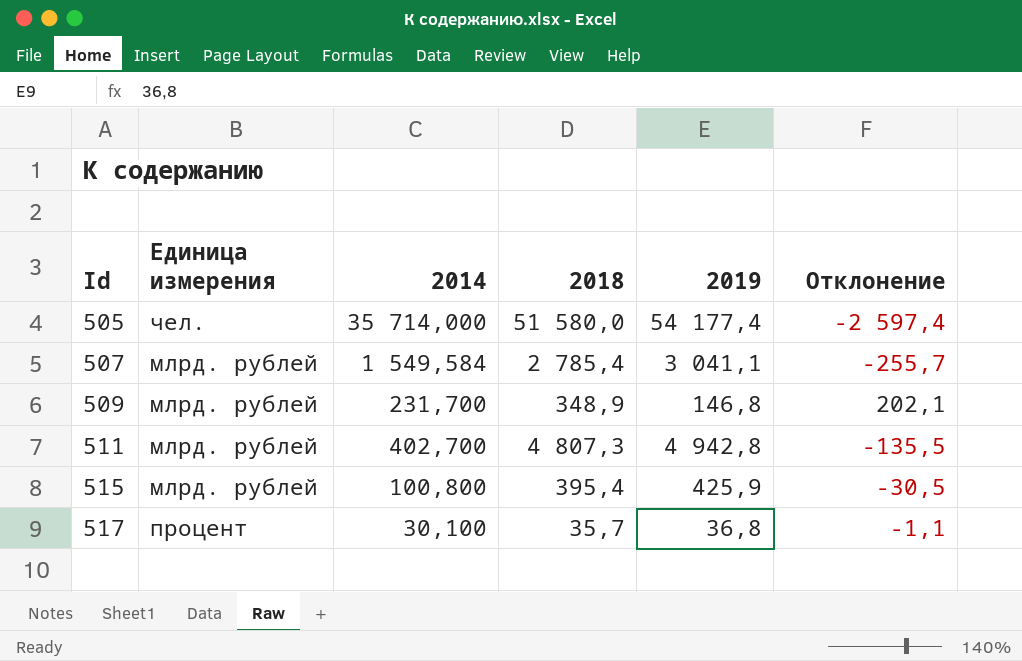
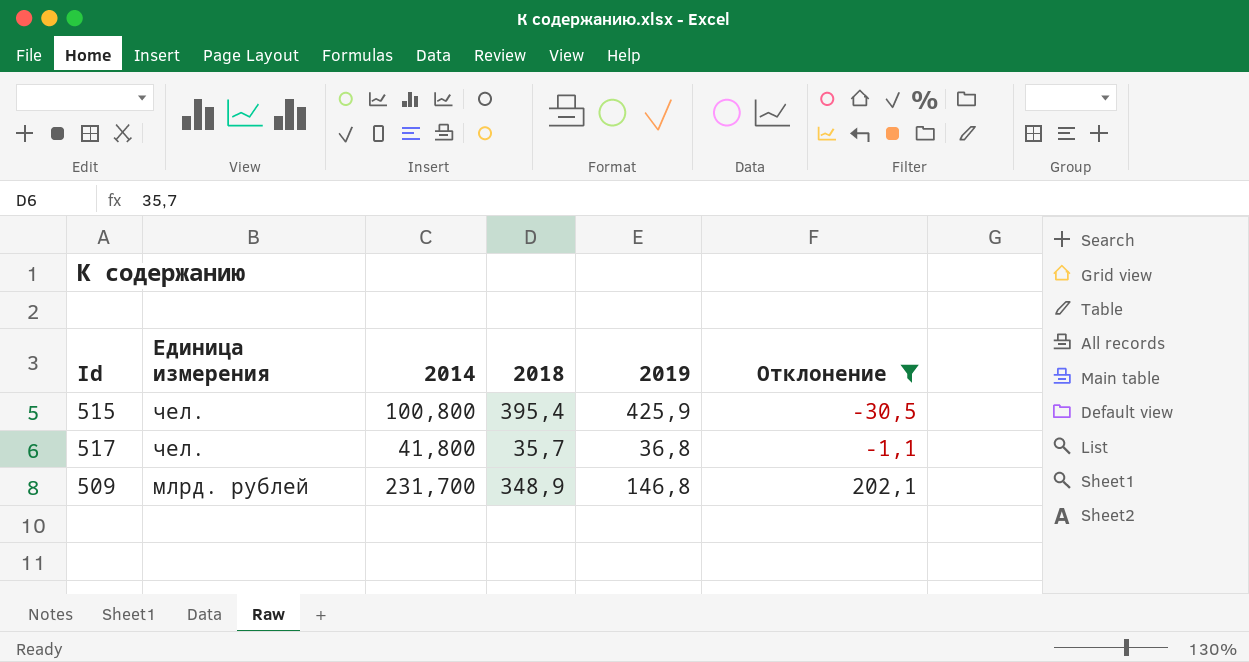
filter: none -> Отклонение >= -30,5
row order: Id ascending -> Единица измерения descending
515 | Единица измерения: млрд. рублей -> чел.
517 | Единица измерения: процент -> чел.
517 | 2014: 30,100 -> 41,800

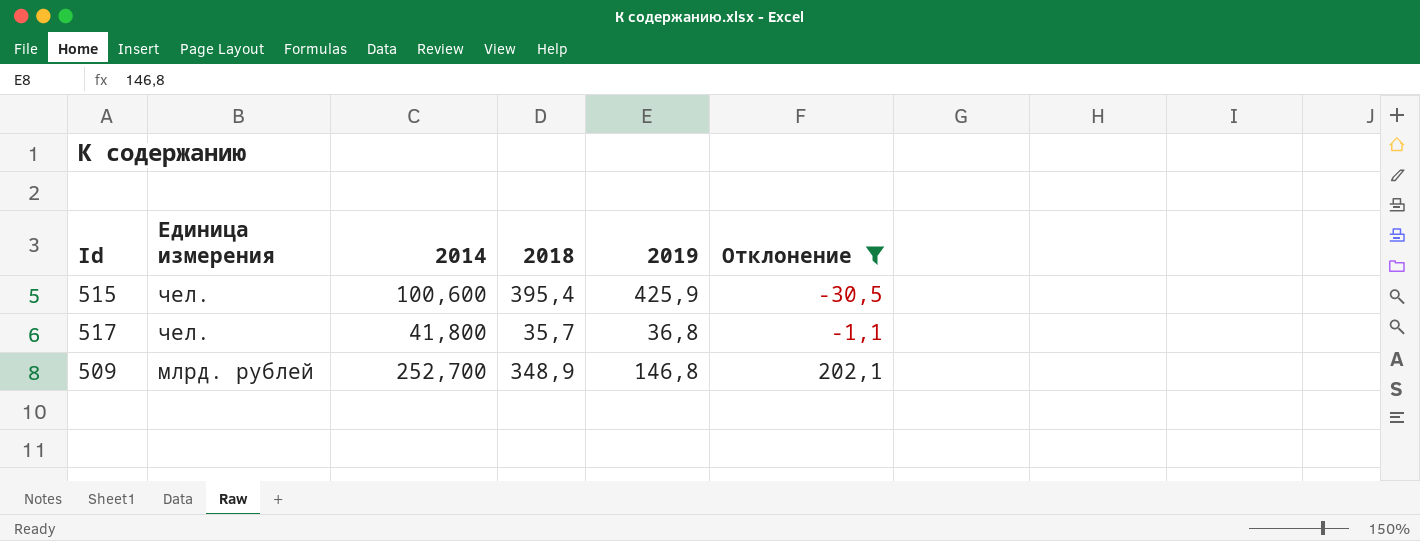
515 | 2014: 100,800 -> 100,600
509 | 2014: 231,700 -> 252,700

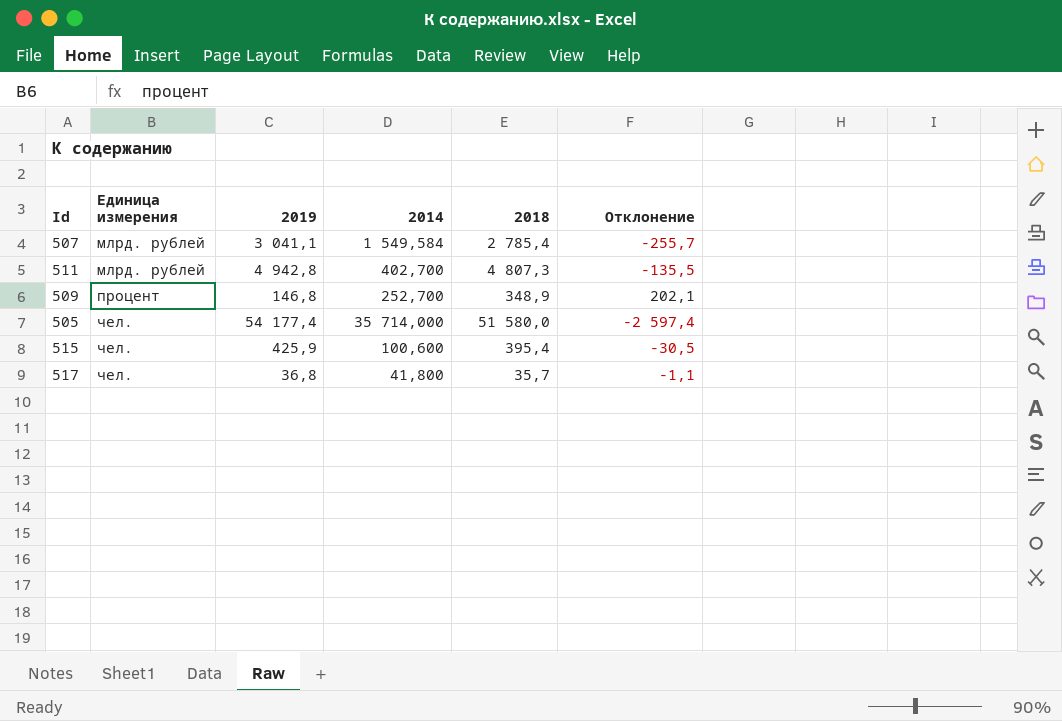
filter: Отклонение >= -30,5 -> none
row order: Единица измерения descending -> Единица измерения ascending
column 2019 | position: 5 -> 3
509 | Единица измерения: млрд. рублей -> процент

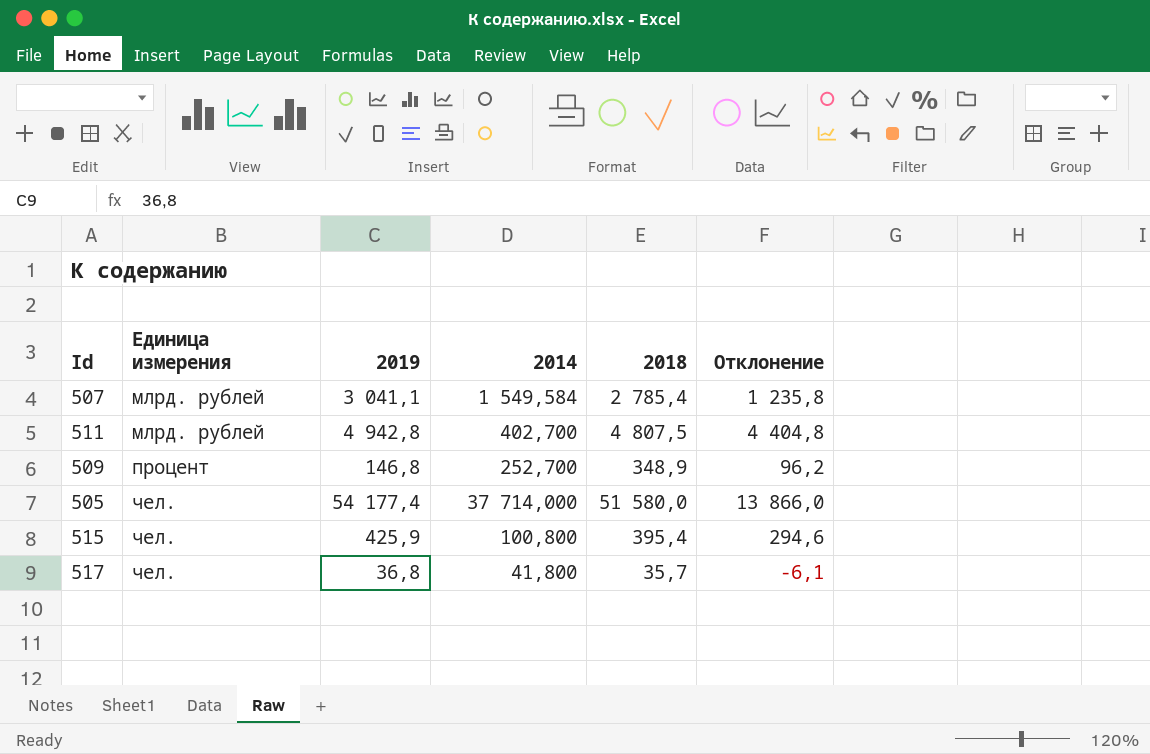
column Отклонение | formula: [2018] - [2019] -> [2018] - [2014]
511 | 2018: 4 807,3 -> 4 807,5
505 | 2014: 35 714,000 -> 37 714,000
515 | 2014: 100,600 -> 100,800

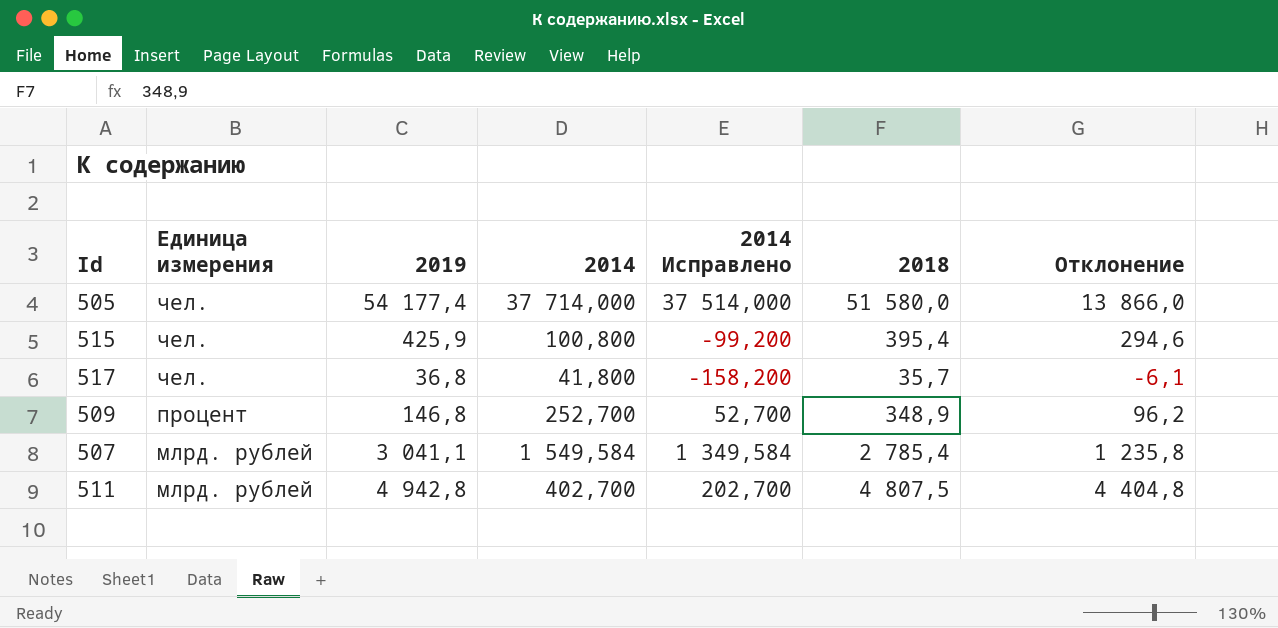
row order: Единица измерения ascending -> Единица измерения descending
column 2014 Исправлено | formula: none -> [2014] - 200

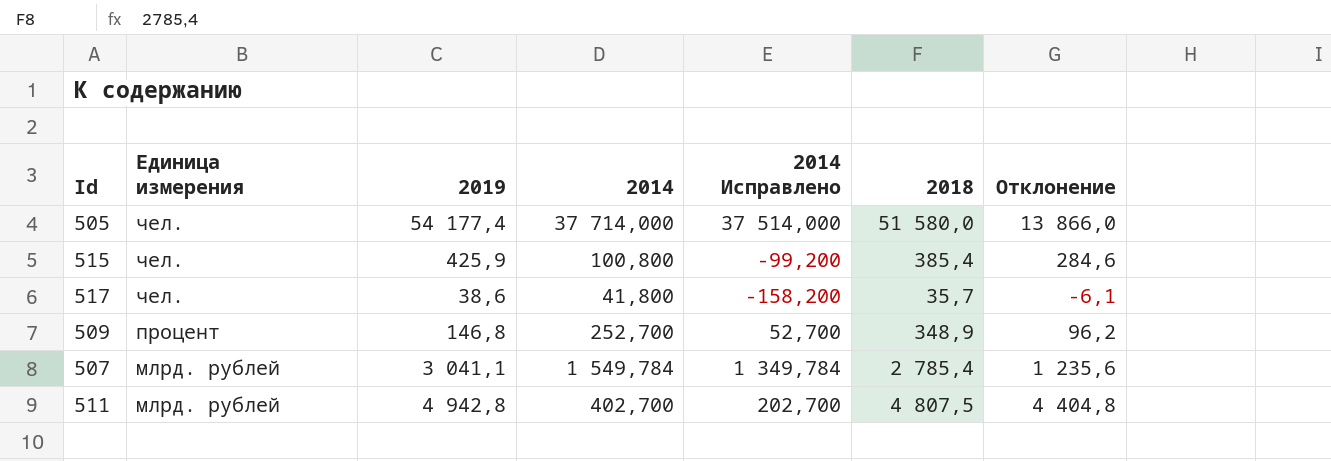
515 | 2018: 395,4 -> 385,4
515 | Отклонение: 294,6 -> 284,6
517 | 2019: 36,8 -> 38,6
507 | 2014: 1 549,584 -> 1 549,784
507 | 2014 Исправлено: 1 349,584 -> 1 349,784
507 | Отклонение: 1 235,8 -> 1 235,6

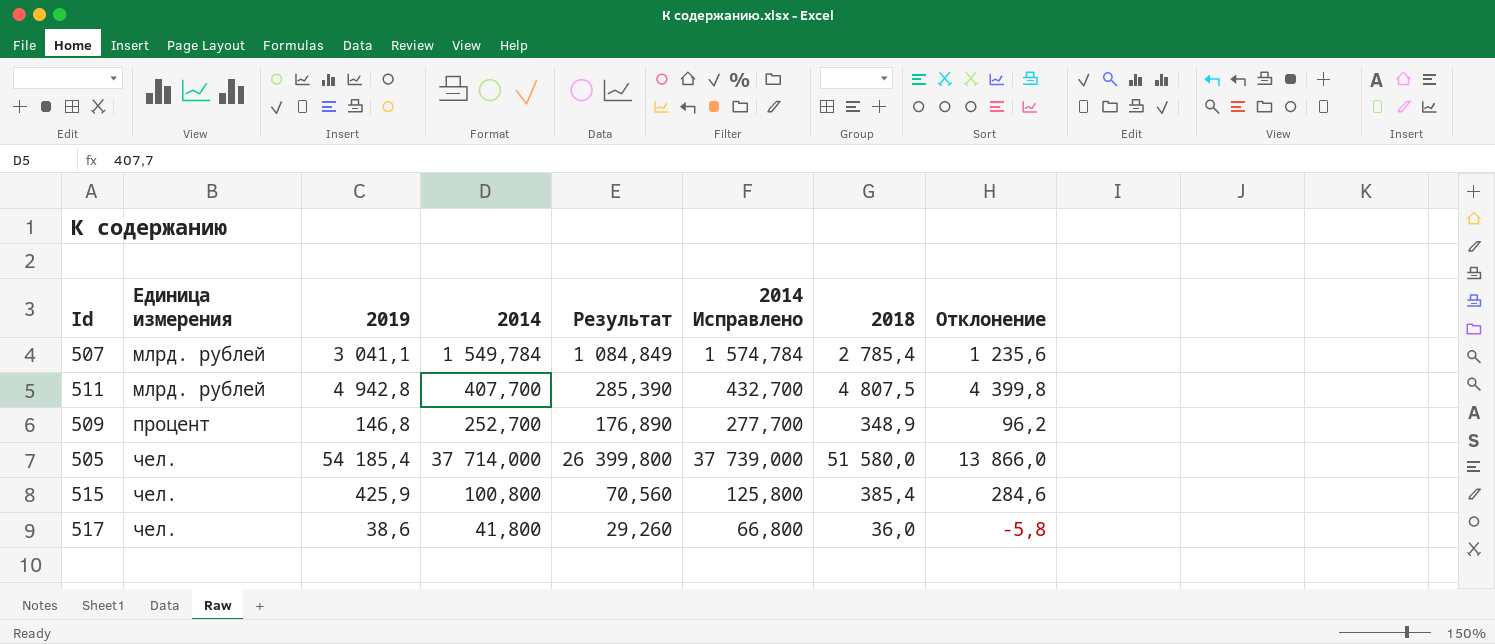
row order: Единица измерения descending -> Единица измерения ascending
column Результат | formula: none -> [2014] * 0,7
column 2014 Исправлено | formula: [2014] - 200 -> [2014] + 25
511 | 2014: 402,700 -> 407,700
511 | Отклонение: 4 404,8 -> 4 399,8
505 | 2019: 54 177,4 -> 54 185,4
517 | 2018: 35,7 -> 36,0
517 | Отклонение: -6,1 -> -5,8

